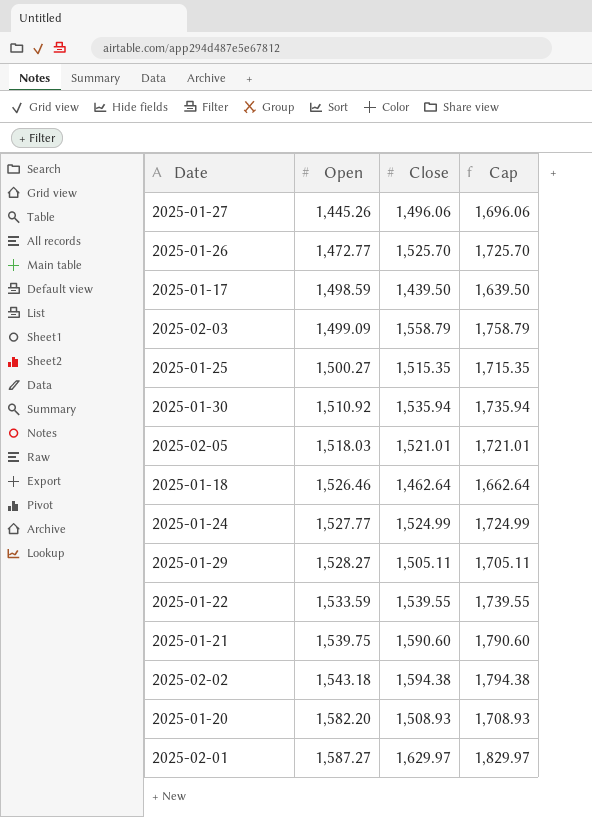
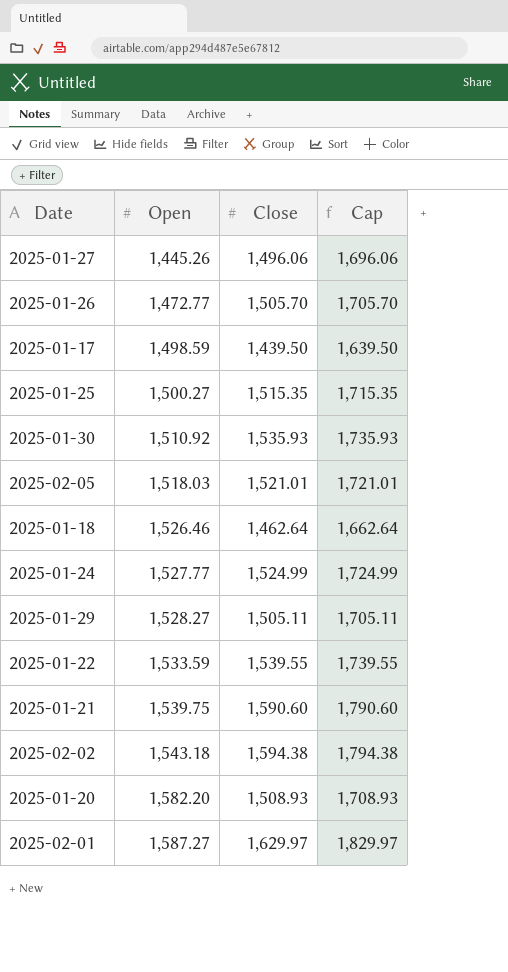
row 2025-02-03: 1,499.09 | 1,558.79 | 1,758.79 -> none
2025-01-26 | Close: 1,525.70 -> 1,505.70
2025-01-26 | Cap: 1,725.70 -> 1,705.70
2025-01-30 | Close: 1,535.94 -> 1,535.93
2025-01-30 | Cap: 1,735.94 -> 1,735.93

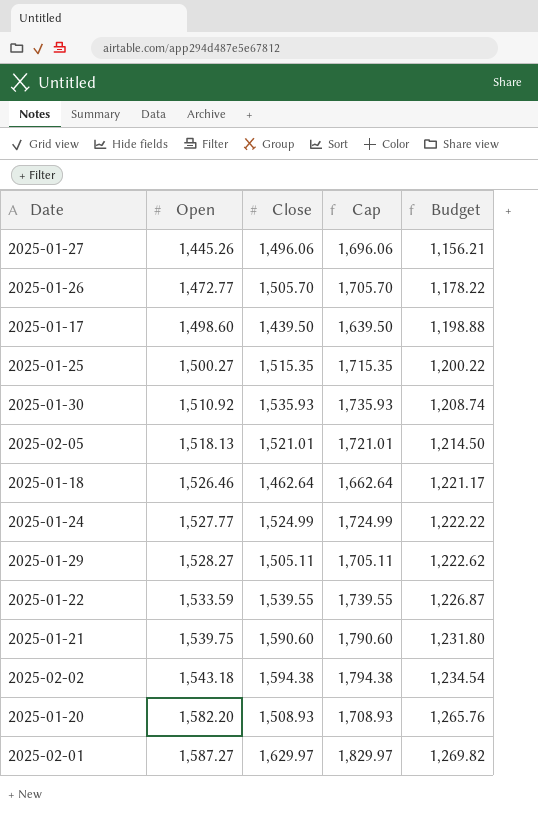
column Budget | formula: none -> [Open] * 0.8
2025-01-17 | Open: 1,498.59 -> 1,498.60
2025-02-05 | Open: 1,518.03 -> 1,518.13

